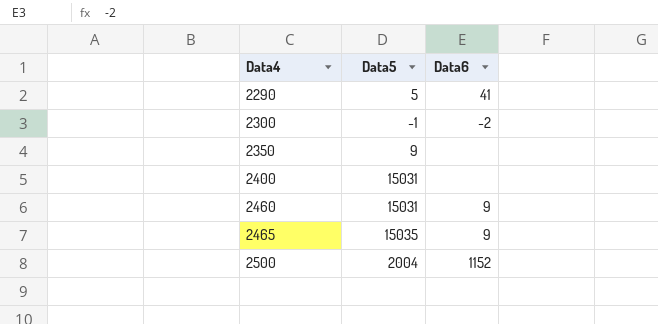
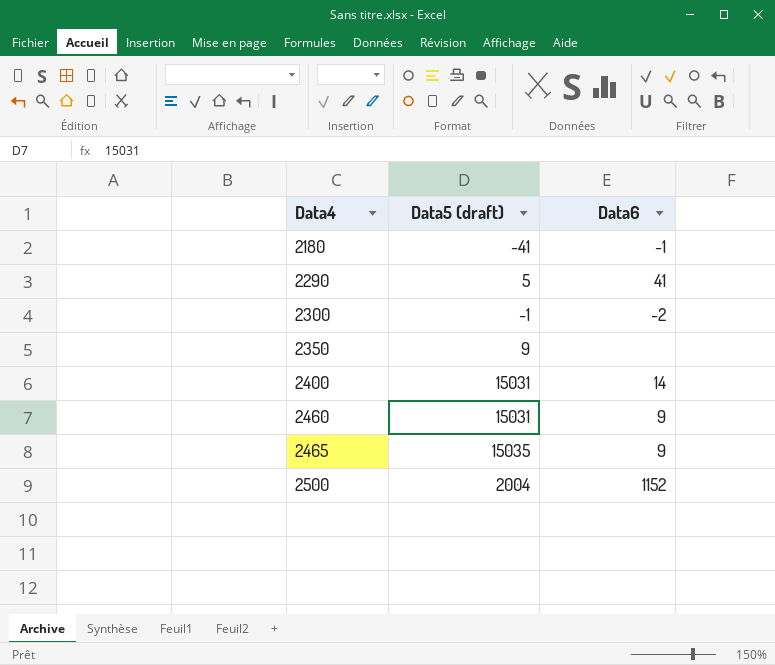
column name: Data5 -> Data5 (draft)
row 2180: none -> -41 | -1
2400 | Data6: none -> 14

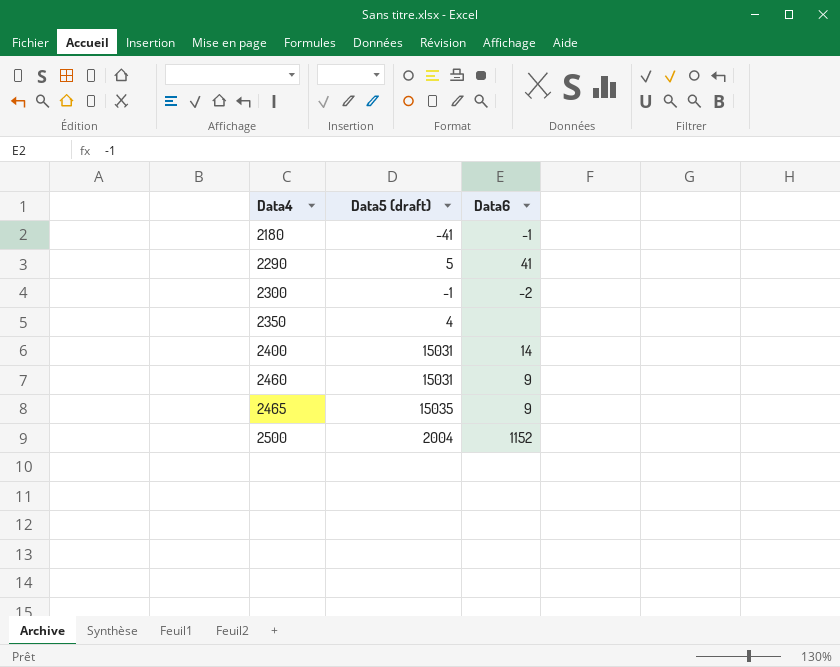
2350 | Data5 (draft): 9 -> 4

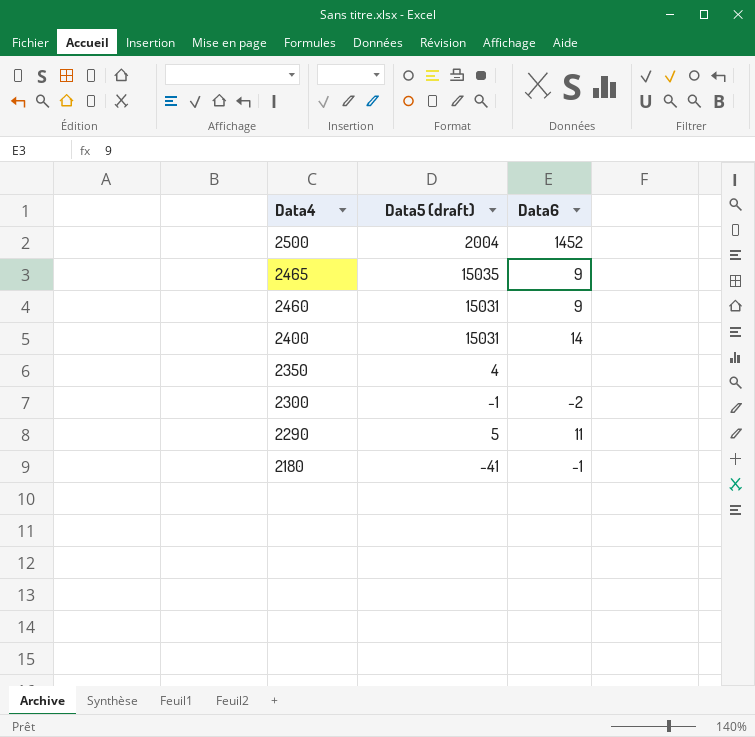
row order: Data4 ascending -> Data4 descending
2500 | Data6: 1152 -> 1452
2290 | Data6: 41 -> 11

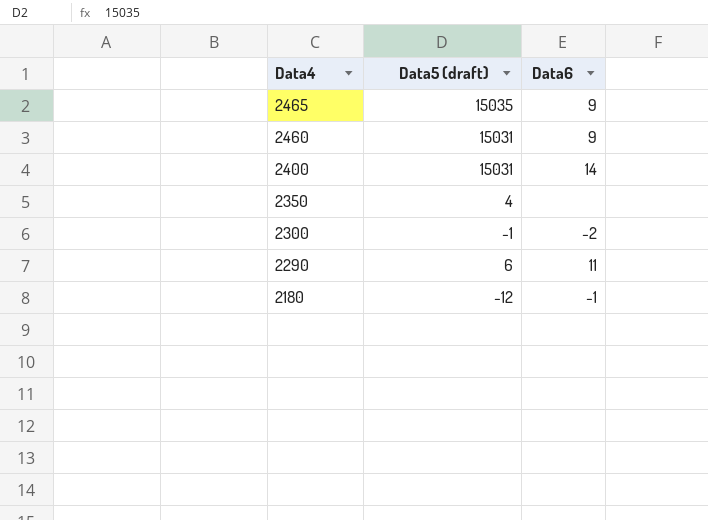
row 2500: 2004 | 1452 -> none
2290 | Data5 (draft): 5 -> 6
2180 | Data5 (draft): -41 -> -12

